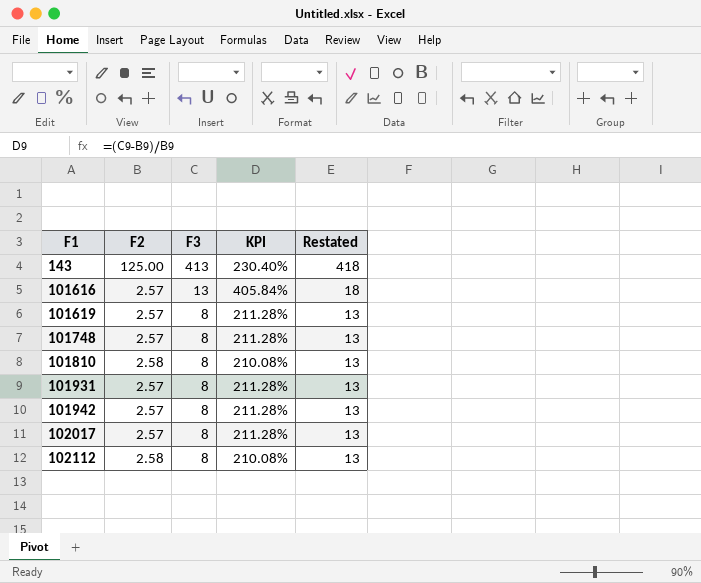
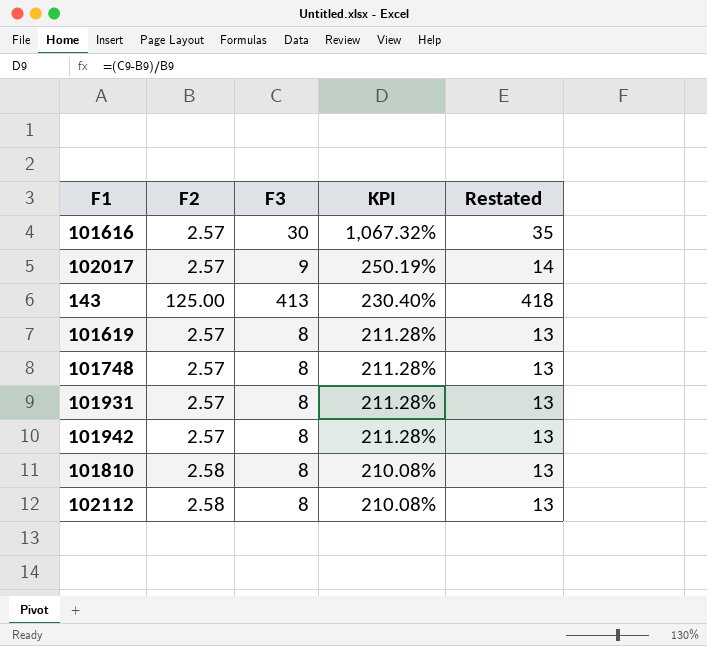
row order: F1 ascending -> KPI descending
101616 | F3: 13 -> 30
101616 | KPI: 405.84% -> 1,067.32%
101616 | Restated: 18 -> 35
102017 | F3: 8 -> 9
102017 | KPI: 211.28% -> 250.19%
102017 | Restated: 13 -> 14

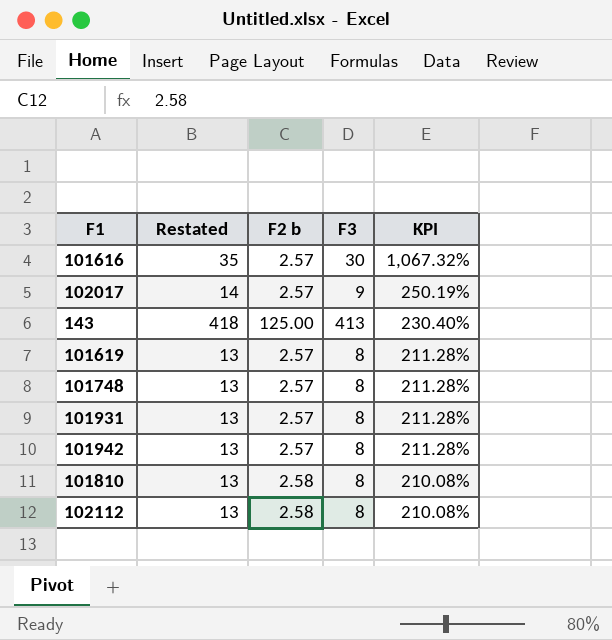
column Restated | position: 5 -> 2
column name: F2 -> F2 b

